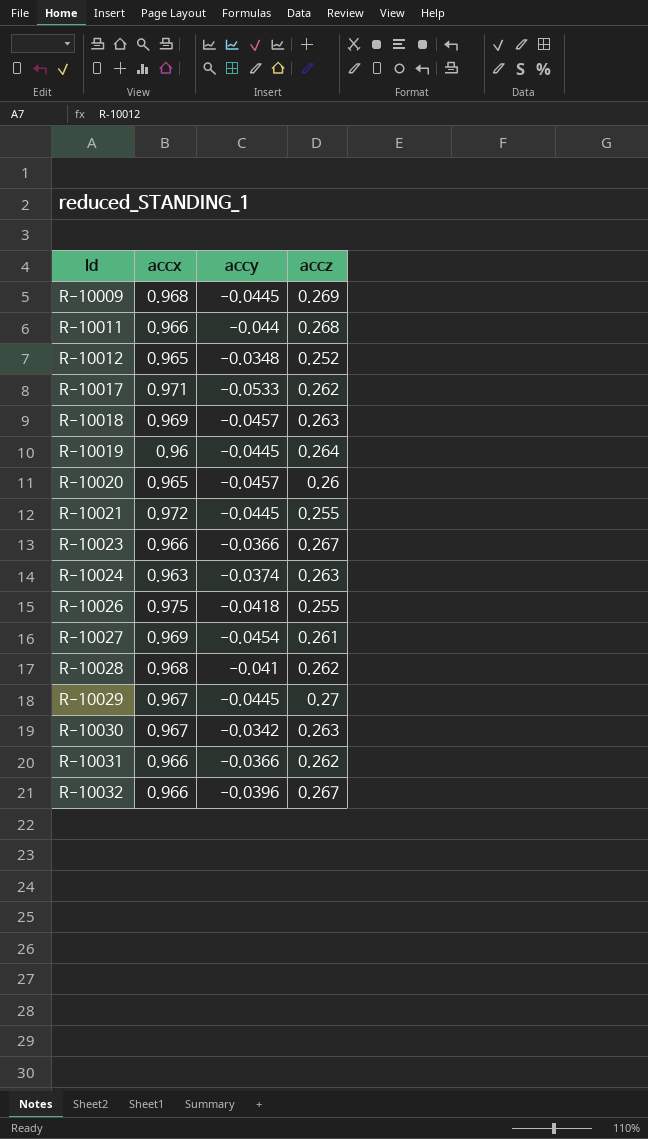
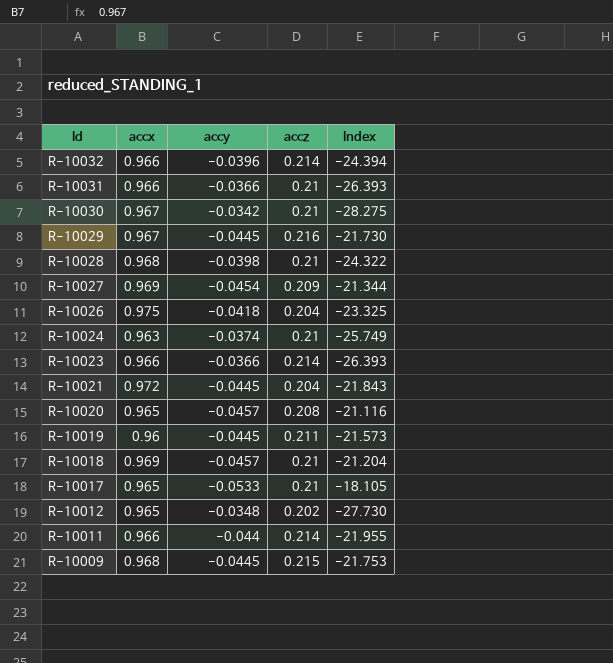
row order: Id ascending -> Id descending
column Index | formula: none -> [accx] / [accy]
R-10032 | accz: 0.267 -> 0.214
R-10031 | accz: 0.262 -> 0.21
R-10030 | accz: 0.263 -> 0.21
R-10029 | accz: 0.27 -> 0.216
R-10028 | accy: -0.041 -> -0.0398
R-10028 | accz: 0.262 -> 0.21
R-10027 | accz: 0.261 -> 0.209
R-10026 | accz: 0.255 -> 0.204
R-10024 | accz: 0.263 -> 0.21
R-10023 | accz: 0.267 -> 0.214
R-10021 | accz: 0.255 -> 0.204
R-10020 | accz: 0.26 -> 0.208
R-10019 | accz: 0.264 -> 0.211
R-10018 | accz: 0.263 -> 0.21
R-10017 | accx: 0.971 -> 0.965
R-10017 | accz: 0.262 -> 0.21
R-10012 | accz: 0.252 -> 0.202
R-10011 | accz: 0.268 -> 0.214
R-10009 | accz: 0.269 -> 0.215

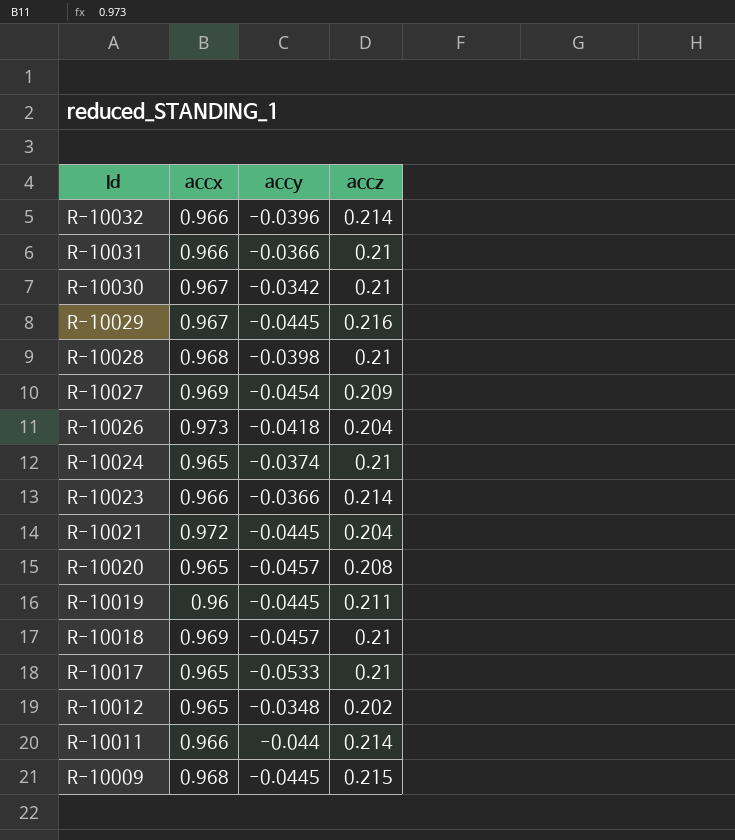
column Index | formula: [accx] / [accy] -> none
R-10026 | accx: 0.975 -> 0.973
R-10024 | accx: 0.963 -> 0.965

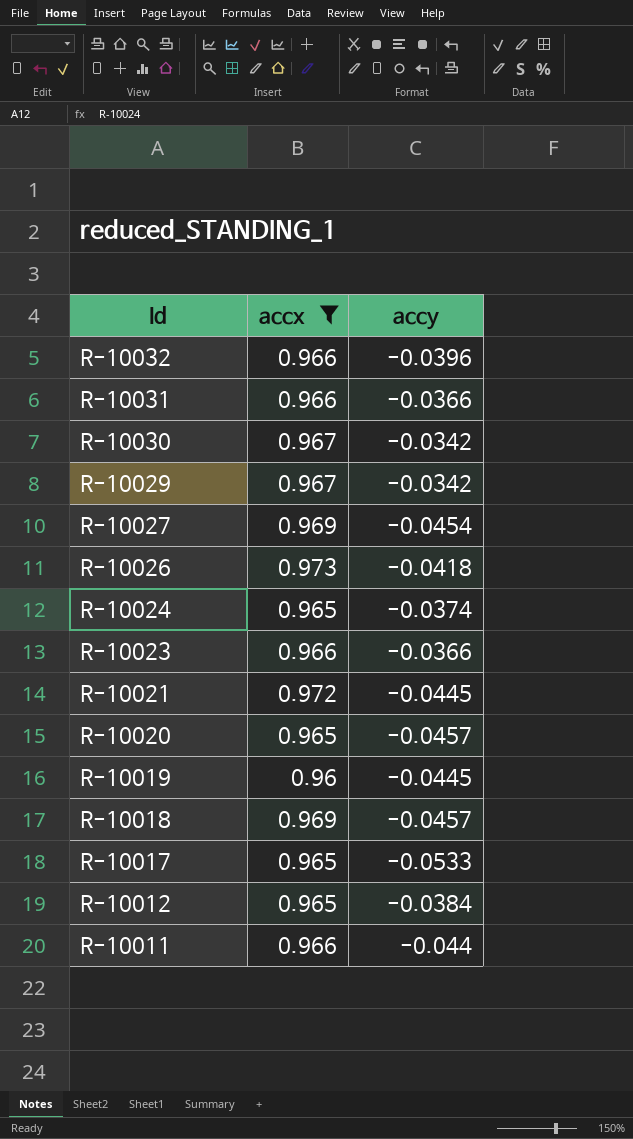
filter: none -> accx != 0.968
column accz | position: 4 -> none
R-10029 | accy: -0.0445 -> -0.0342
R-10012 | accy: -0.0348 -> -0.0384

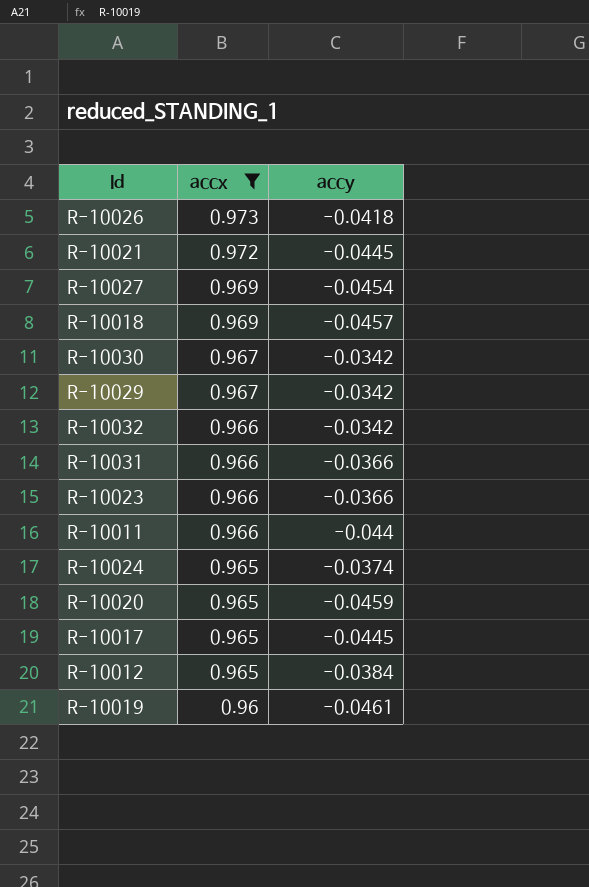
row order: Id descending -> accx descending
R-10032 | accy: -0.0396 -> -0.0342
R-10020 | accy: -0.0457 -> -0.0459
R-10017 | accy: -0.0533 -> -0.0445
R-10019 | accy: -0.0445 -> -0.0461

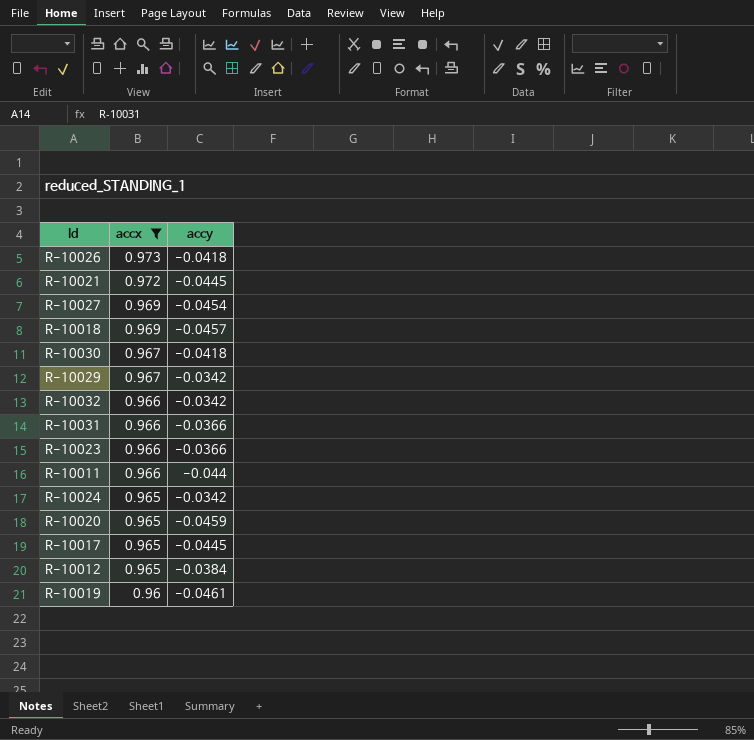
R-10030 | accy: -0.0342 -> -0.0418
R-10024 | accy: -0.0374 -> -0.0342

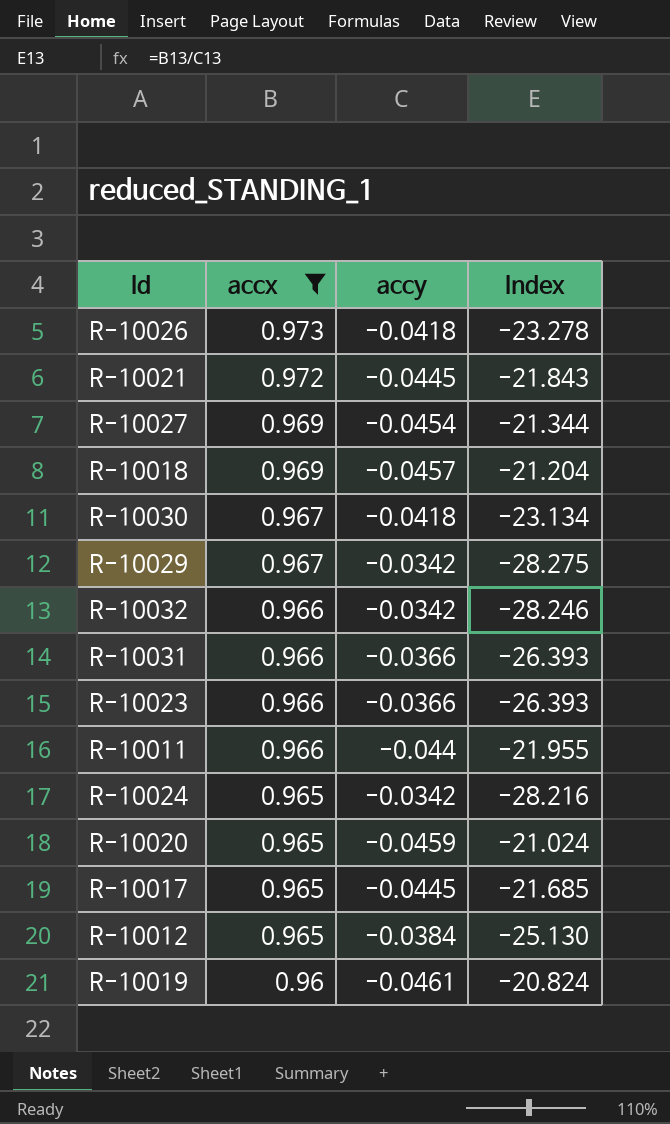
column Index | formula: none -> [accx] / [accy]

